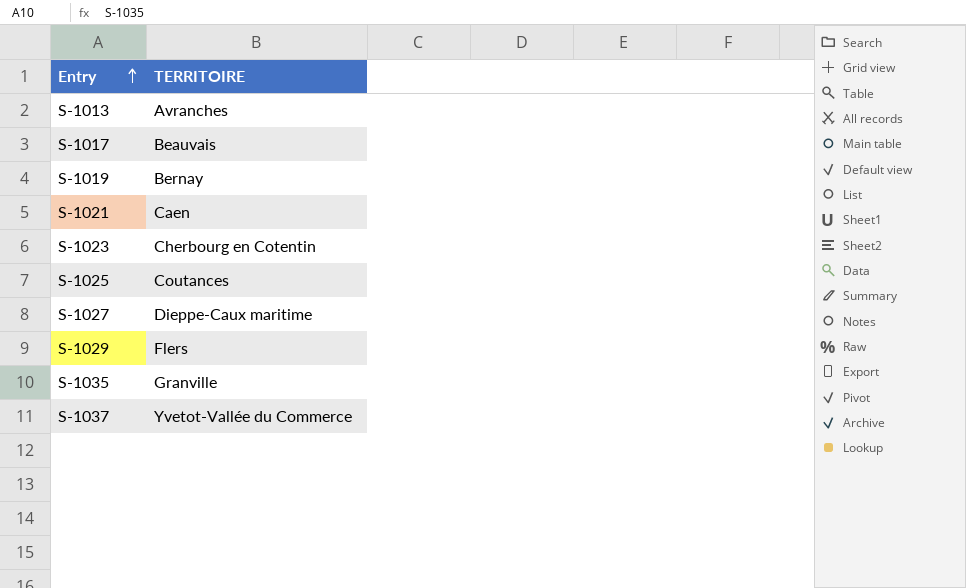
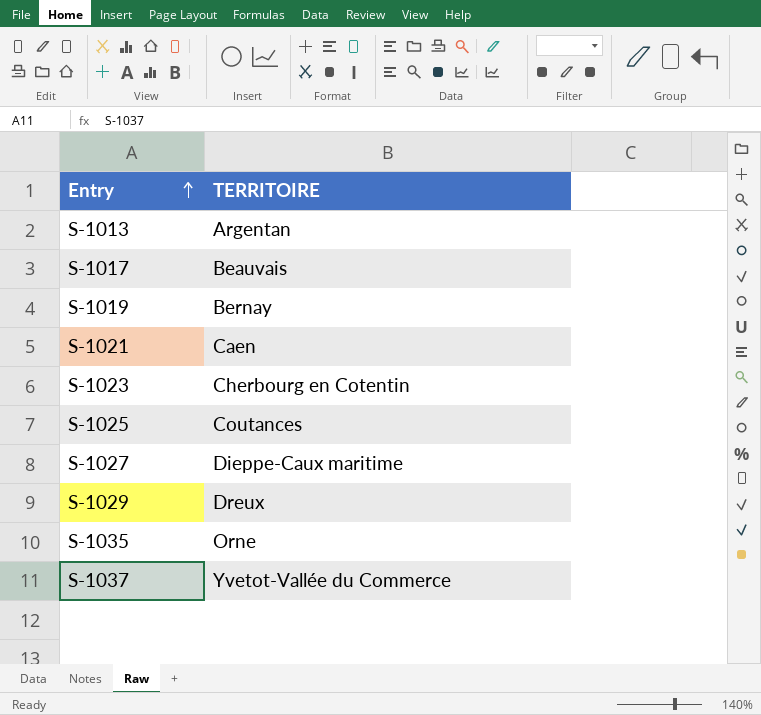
S-1013 | TERRITOIRE: Avranches -> Argentan
S-1029 | TERRITOIRE: Flers -> Dreux
S-1035 | TERRITOIRE: Granville -> Orne

